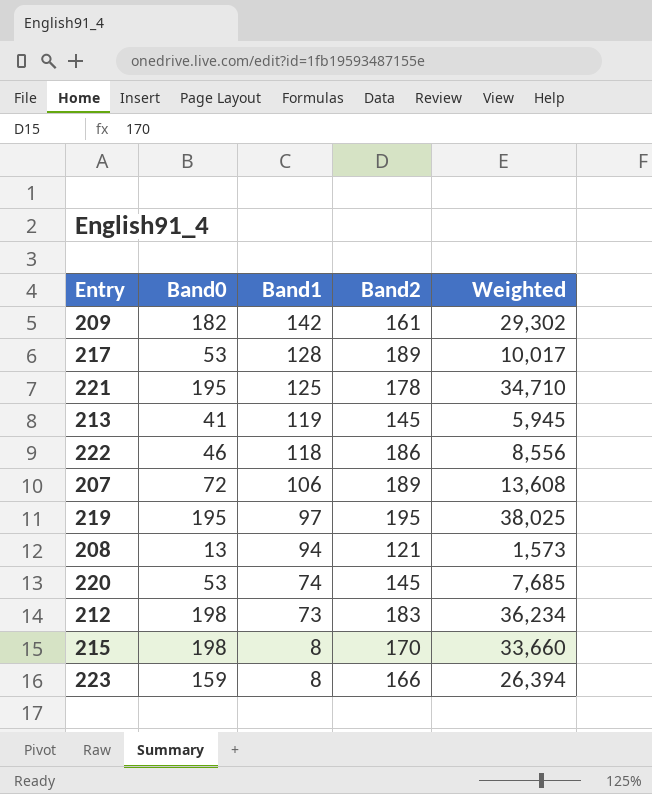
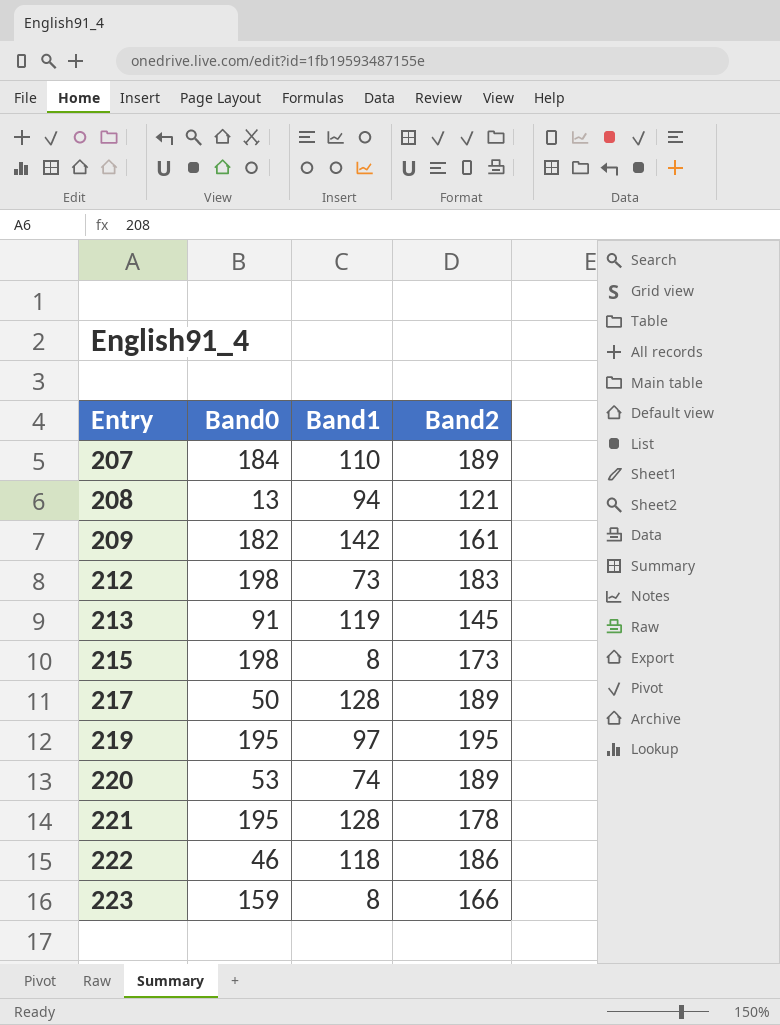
row order: Band1 descending -> Entry ascending
column Weighted | formula: [Band0] * [Band2] -> none
207 | Band0: 72 -> 184
207 | Band1: 106 -> 110
213 | Band0: 41 -> 91
215 | Band2: 170 -> 173
217 | Band0: 53 -> 50
220 | Band2: 145 -> 189
221 | Band1: 125 -> 128

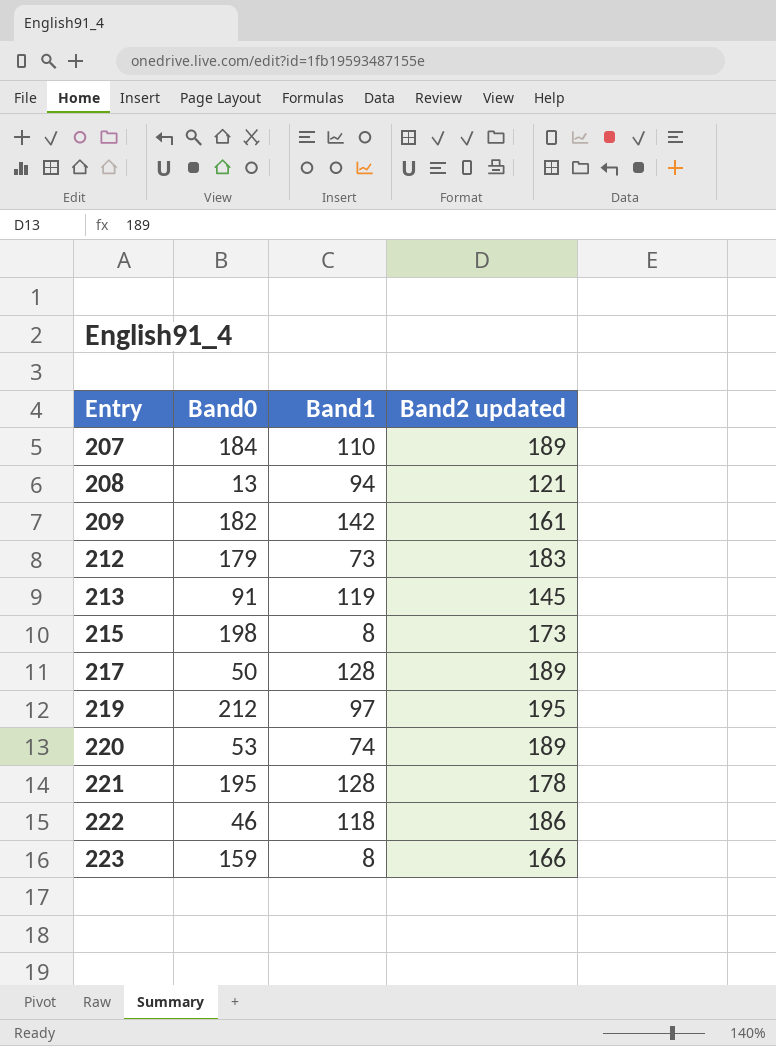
column name: Band2 -> Band2 updated
212 | Band0: 198 -> 179
219 | Band0: 195 -> 212

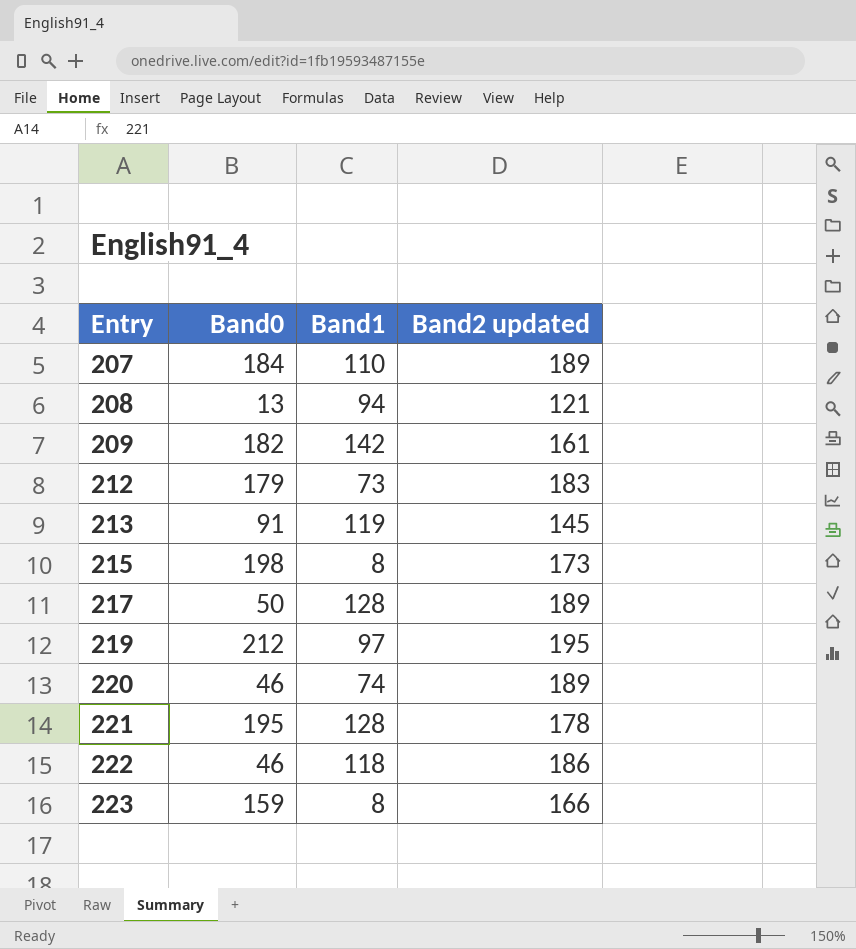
220 | Band0: 53 -> 46

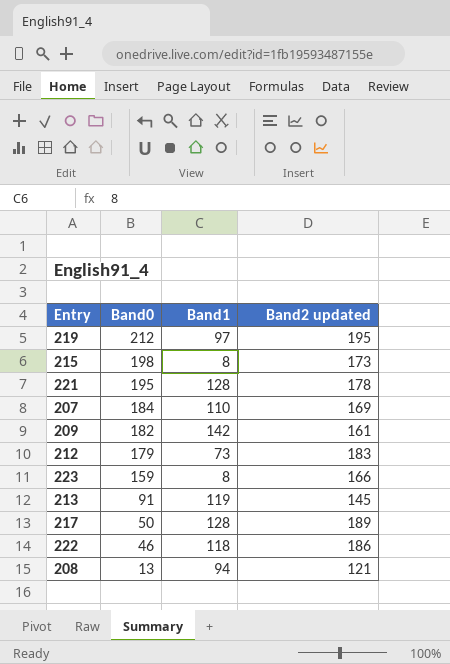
row order: Entry ascending -> Band0 descending
row 220: 46 | 74 | 189 -> none
207 | Band2 updated: 189 -> 169

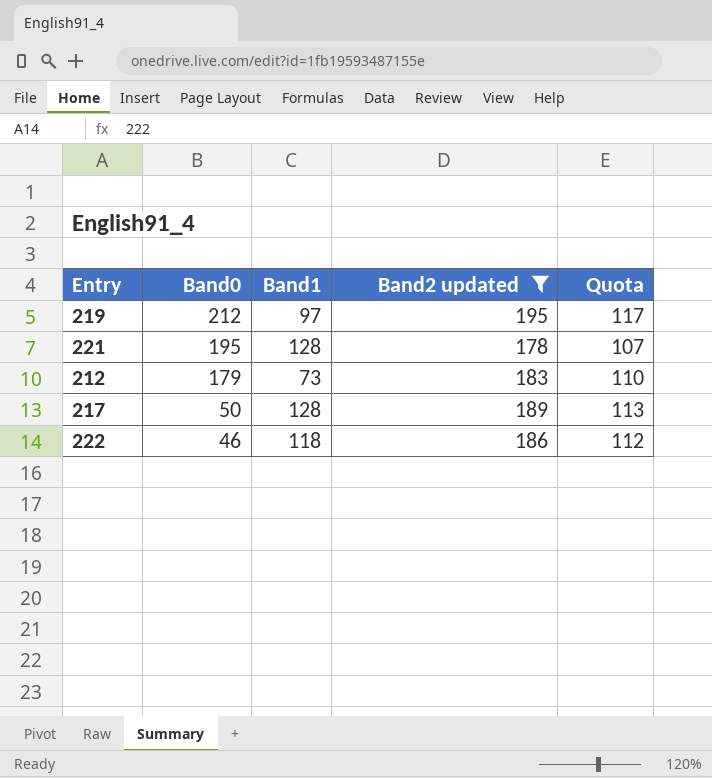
filter: none -> Band2 updated >= 178
column Quota | formula: none -> [Band2 updated] * 0.6

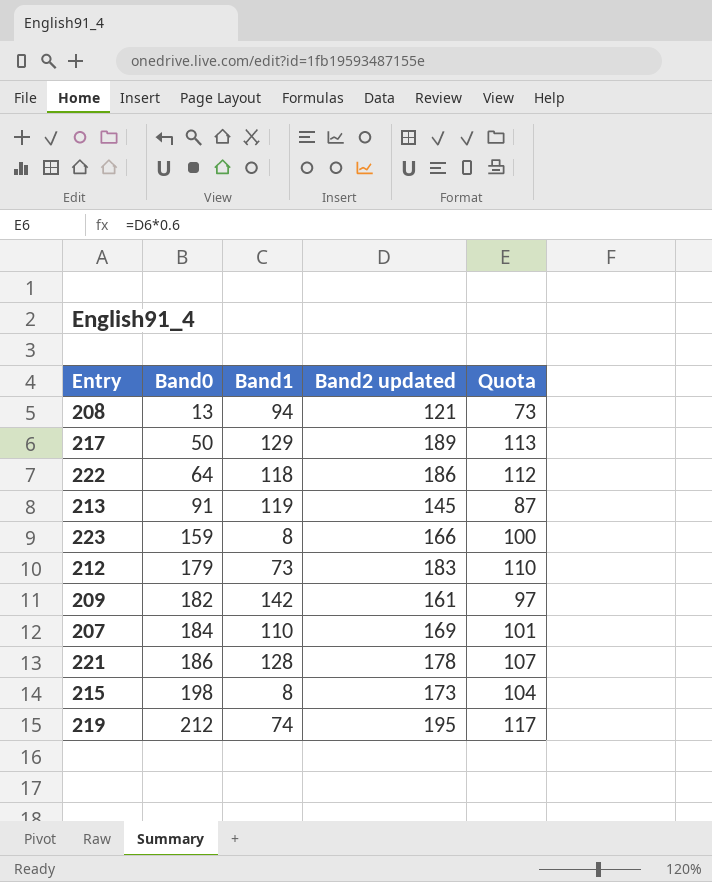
filter: Band2 updated >= 178 -> none
row order: Band0 descending -> Band0 ascending
217 | Band1: 128 -> 129
222 | Band0: 46 -> 64
221 | Band0: 195 -> 186
219 | Band1: 97 -> 74

